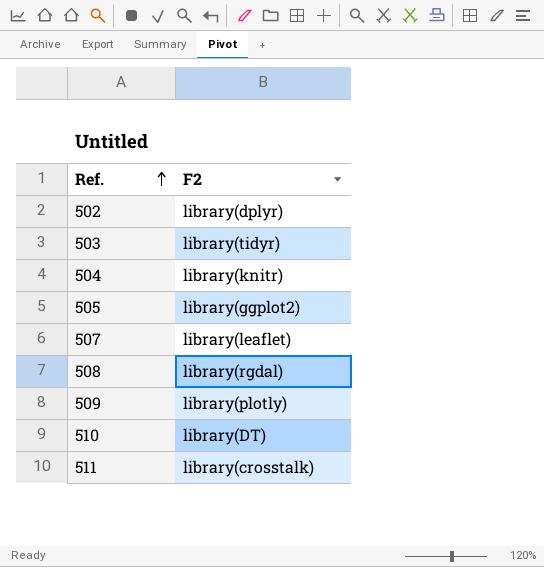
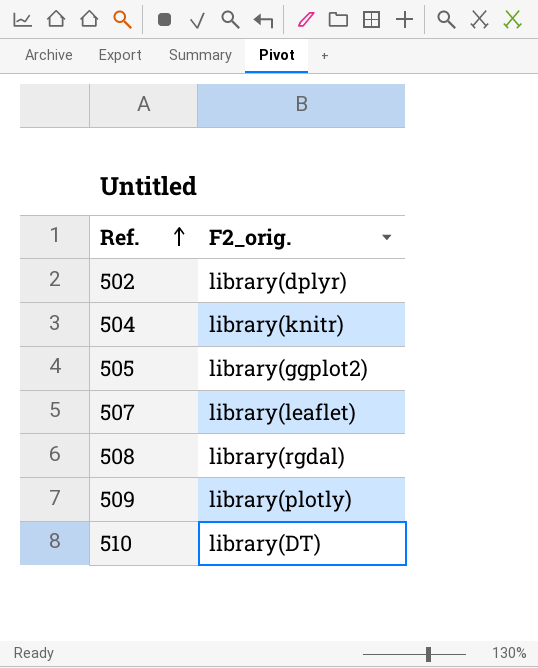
column name: F2 -> F2_orig.
row 503: library(tidyr) -> none
row 511: library(crosstalk) -> none

